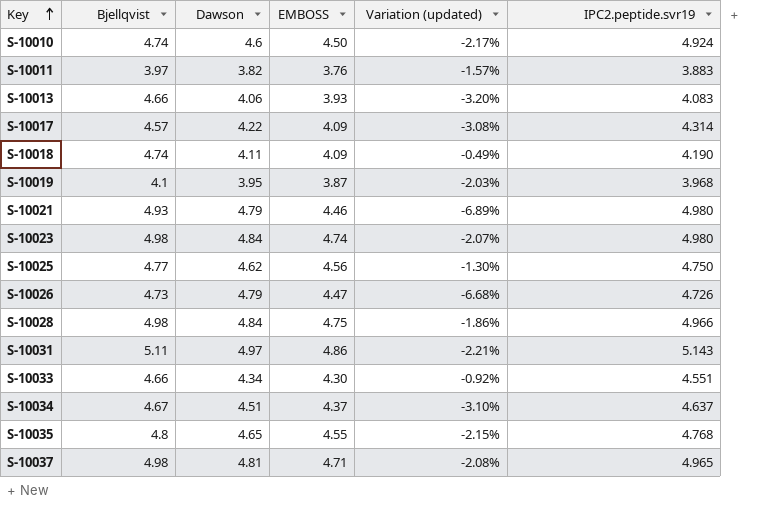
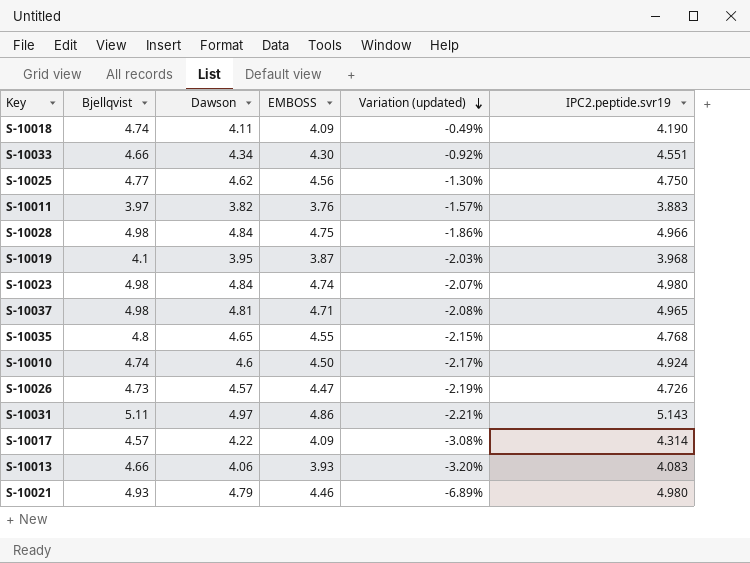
row order: Key ascending -> Variation (updated) descending
row S-10034: 4.67 | 4.51 | 4.37 | -3.10% | 4.637 -> none
S-10026 | Dawson: 4.79 -> 4.57
S-10026 | Variation (updated): -6.68% -> -2.19%

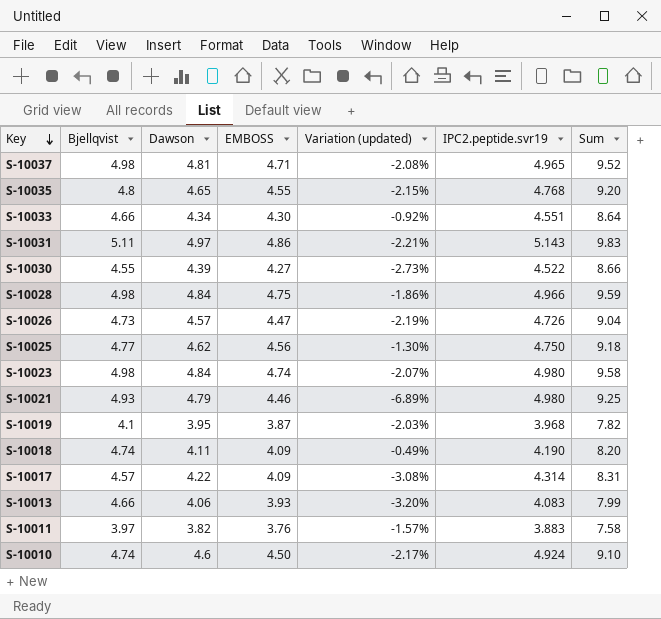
row order: Variation (updated) descending -> Key descending
column Sum | formula: none -> [Dawson] + [EMBOSS]
row S-10030: none -> 4.55 | 4.39 | 4.27 | -2.73% | 4.522 | 8.66

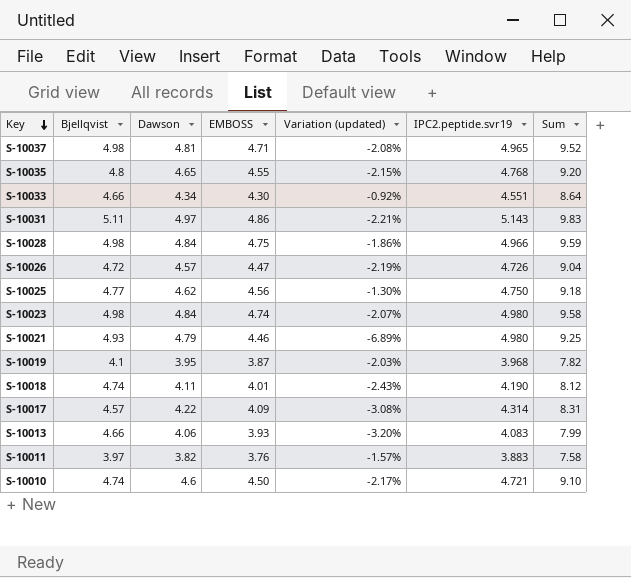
row S-10030: 4.55 | 4.39 | 4.27 | -2.73% | 4.522 | 8.66 -> none
S-10026 | Bjellqvist: 4.73 -> 4.72
S-10018 | EMBOSS: 4.09 -> 4.01
S-10018 | Variation (updated): -0.49% -> -2.43%
S-10018 | Sum: 8.20 -> 8.12
S-10010 | IPC2.peptide.svr19: 4.924 -> 4.721

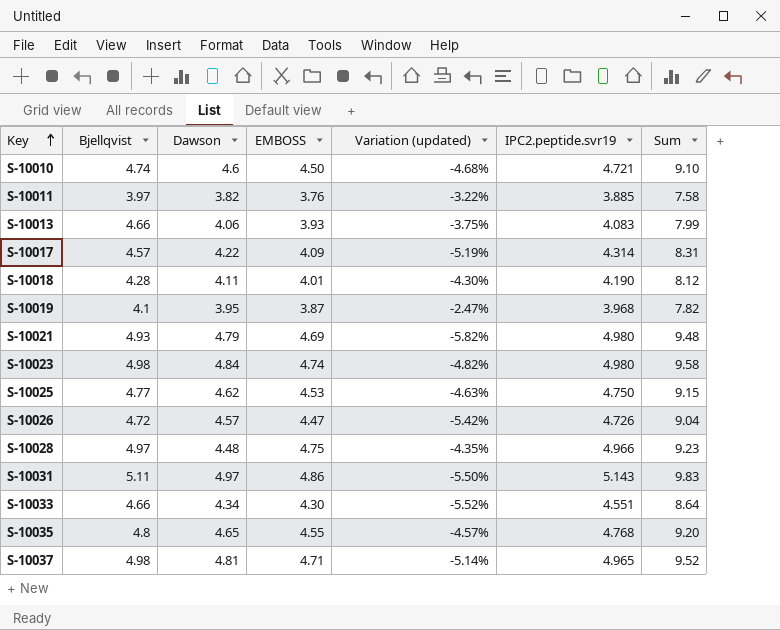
row order: Key descending -> Key ascending
column Variation (updated) | formula: ([EMBOSS] - [Dawson]) / [Dawson] -> ([EMBOSS] - [IPC2.peptide.svr19]) / [IPC2.peptide.svr19]
S-10011 | IPC2.peptide.svr19: 3.883 -> 3.885
S-10018 | Bjellqvist: 4.74 -> 4.28
S-10021 | EMBOSS: 4.46 -> 4.69
S-10021 | Sum: 9.25 -> 9.48
S-10025 | EMBOSS: 4.56 -> 4.53
S-10025 | Sum: 9.18 -> 9.15
S-10028 | Bjellqvist: 4.98 -> 4.97
S-10028 | Dawson: 4.84 -> 4.48
S-10028 | Sum: 9.59 -> 9.23

